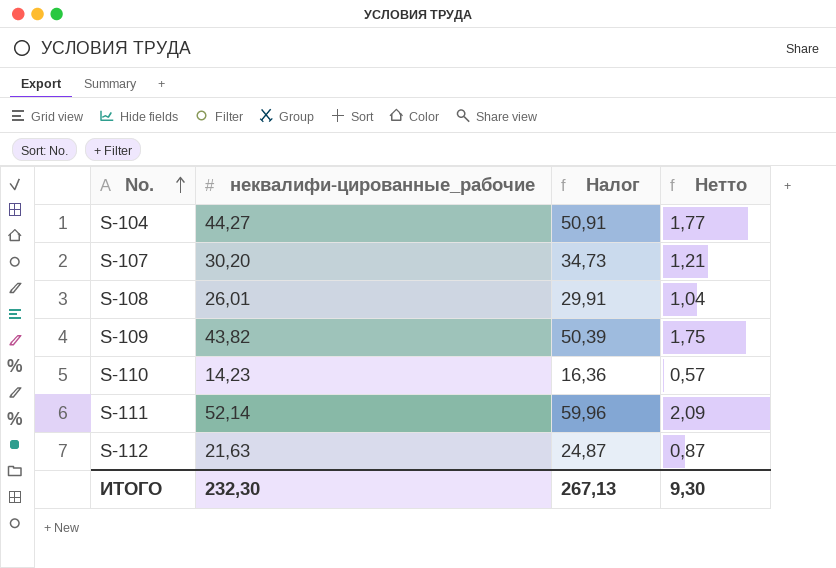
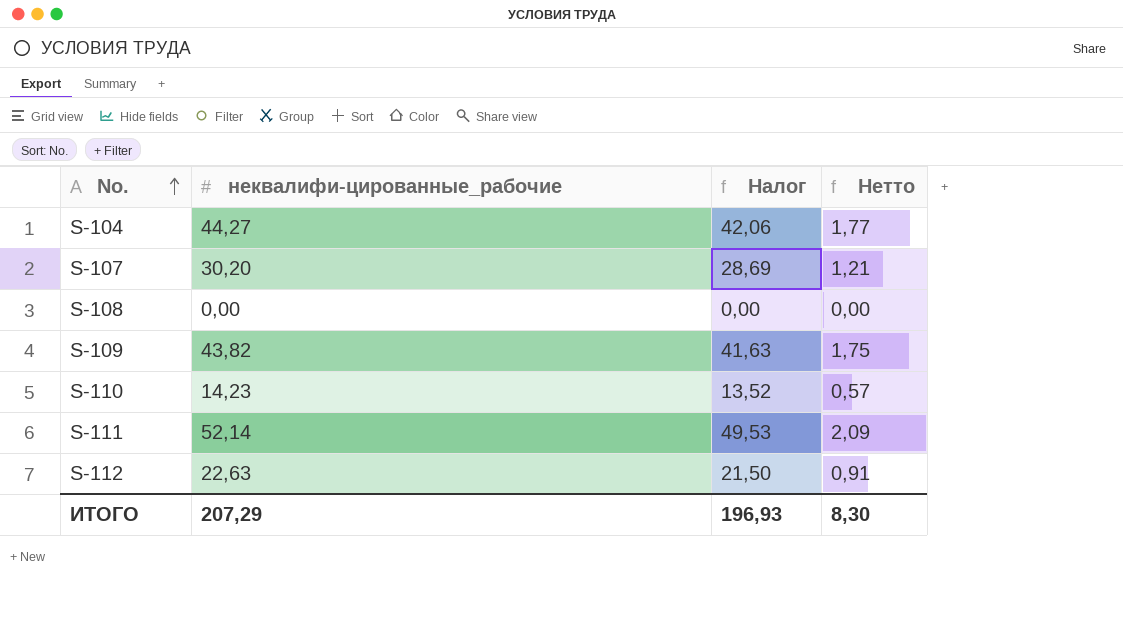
column Налог | formula: [неквалифи-цированные_рабочие] * 1,15 -> [неквалифи-цированные_рабочие] * 0,95
S-108 | неквалифи-цированные_рабочие: 26,01 -> 0,00
S-108 | Нетто: 1,04 -> 0,00
S-112 | неквалифи-цированные_рабочие: 21,63 -> 22,63
S-112 | Нетто: 0,87 -> 0,91
ИТОГО | неквалифи-цированные_рабочие: 232,30 -> 207,29
ИТОГО | Налог: 267,13 -> 196,93
ИТОГО | Нетто: 9,30 -> 8,30

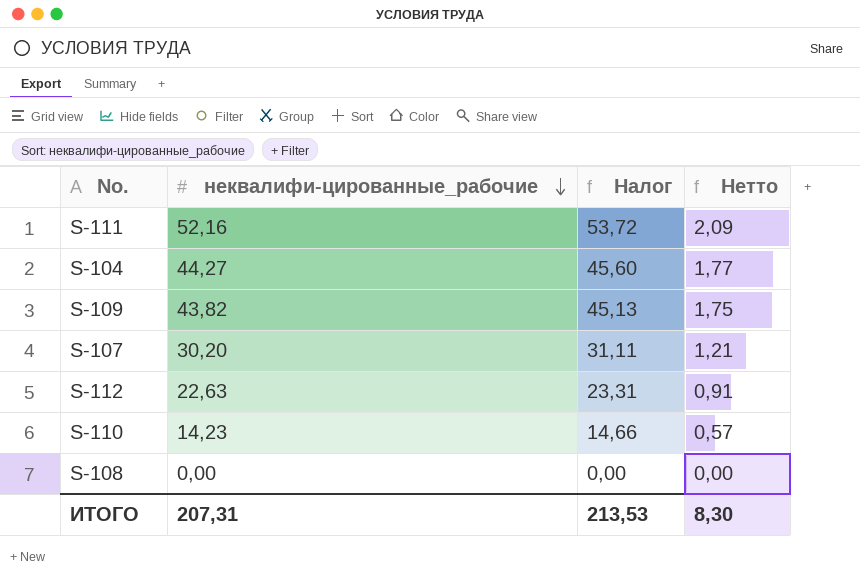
row order: No. ascending -> неквалифи-цированные_рабочие descending
column Налог | formula: [неквалифи-цированные_рабочие] * 0,95 -> [неквалифи-цированные_рабочие] * 1,03
S-111 | неквалифи-цированные_рабочие: 52,14 -> 52,16
ИТОГО | неквалифи-цированные_рабочие: 207,29 -> 207,31
ИТОГО | Налог: 196,93 -> 213,53

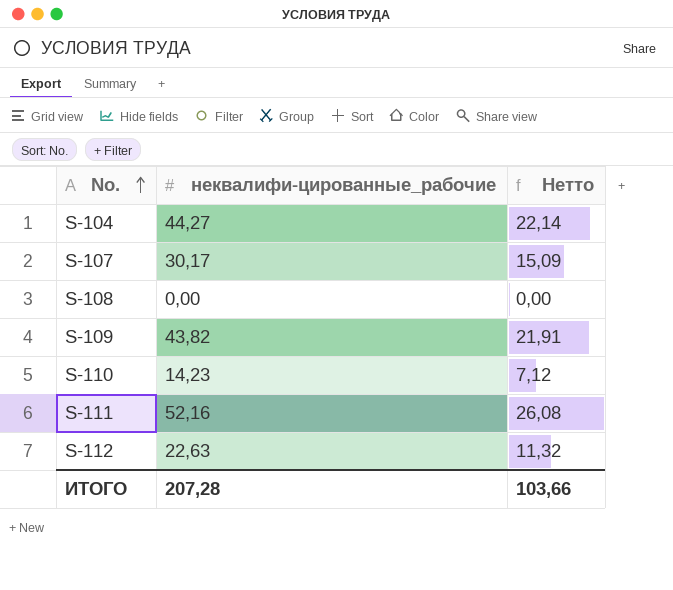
row order: неквалифи-цированные_рабочие descending -> No. ascending
column Налог | formula: [неквалифи-цированные_рабочие] * 1,03 -> none
column Нетто | formula: [неквалифи-цированные_рабочие] * 0,04 -> [неквалифи-цированные_рабочие] * 0,5
S-107 | неквалифи-цированные_рабочие: 30,20 -> 30,17
ИТОГО | неквалифи-цированные_рабочие: 207,31 -> 207,28
ИТОГО | Нетто: 8,30 -> 103,66

